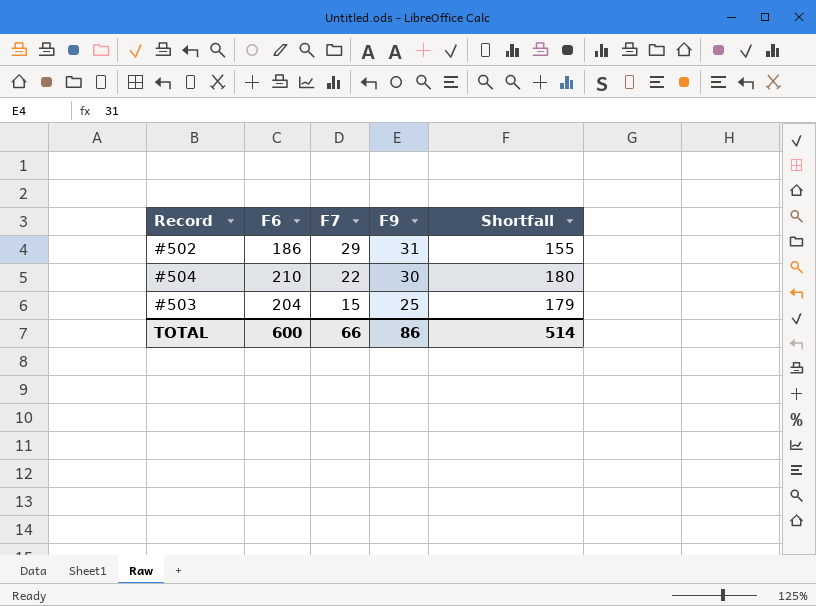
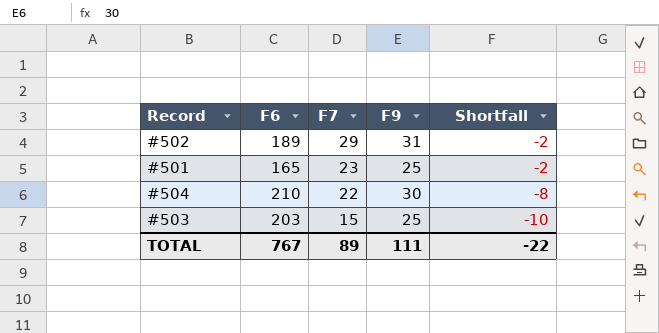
column Shortfall | formula: [F6] - [F9] -> [F7] - [F9]
#502 | F6: 186 -> 189
row #501: none -> 165 | 23 | 25 | -2
#503 | F6: 204 -> 203
TOTAL | F6: 600 -> 767
TOTAL | F7: 66 -> 89
TOTAL | F9: 86 -> 111
TOTAL | Shortfall: 514 -> -22

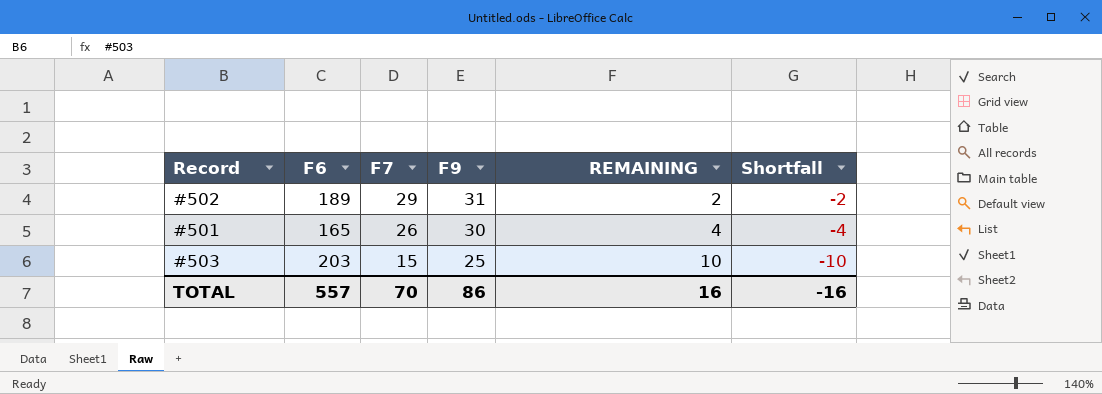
column REMAINING | formula: none -> [F9] - [F7]
row #504: 210 | 22 | 30 | -8 -> none
#501 | F7: 23 -> 26
#501 | F9: 25 -> 30
#501 | Shortfall: -2 -> -4
TOTAL | F6: 767 -> 557
TOTAL | F7: 89 -> 70
TOTAL | F9: 111 -> 86
TOTAL | Shortfall: -22 -> -16

